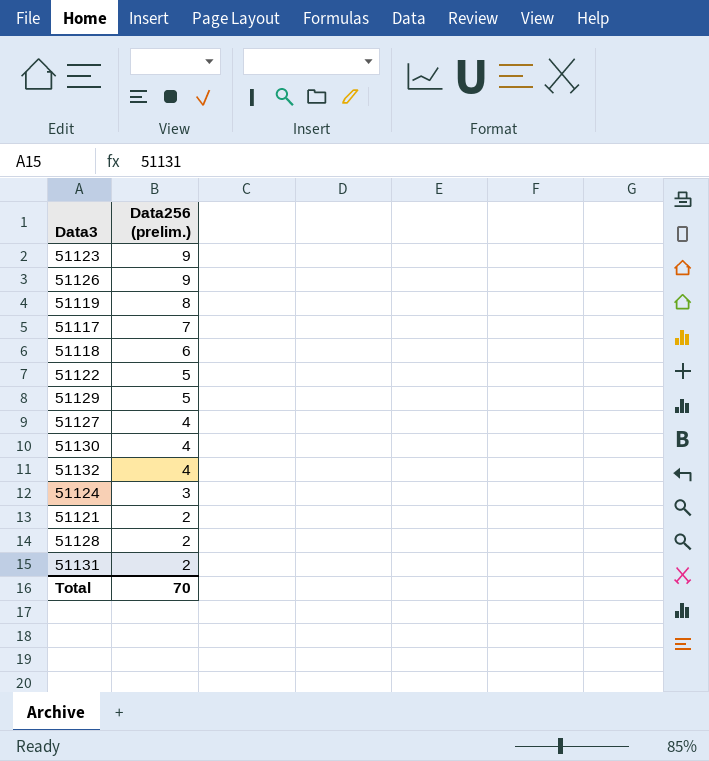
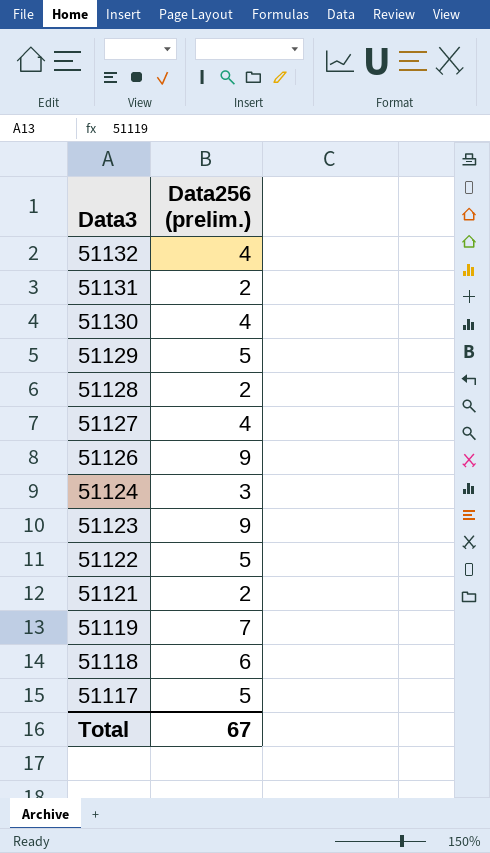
row order: Data256 (prelim.) descending -> Data3 descending
51119 | Data256 (prelim.): 8 -> 7
51117 | Data256 (prelim.): 7 -> 5
Total | Data256 (prelim.): 70 -> 67

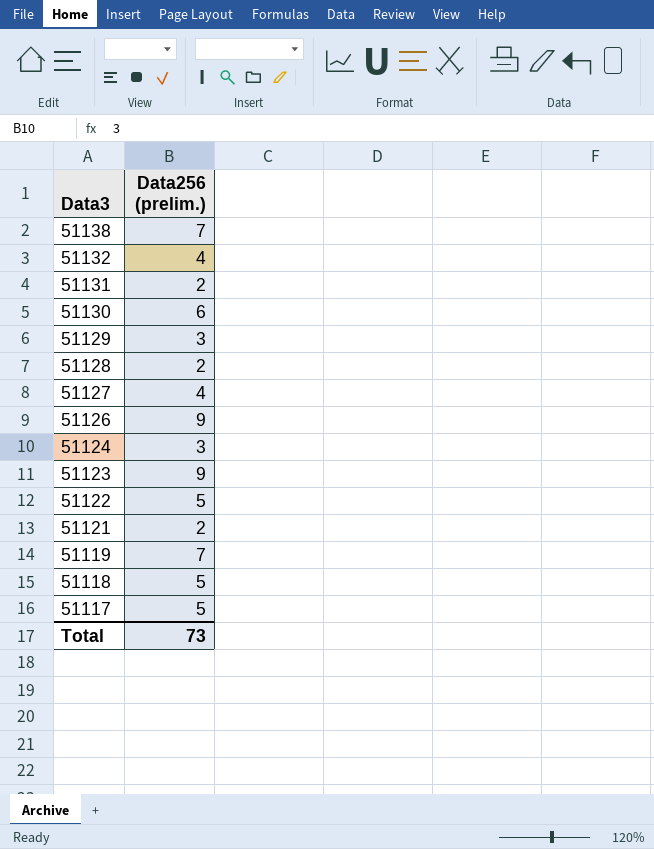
row 51138: none -> 7
51130 | Data256 (prelim.): 4 -> 6
51129 | Data256 (prelim.): 5 -> 3
51118 | Data256 (prelim.): 6 -> 5
Total | Data256 (prelim.): 67 -> 73

